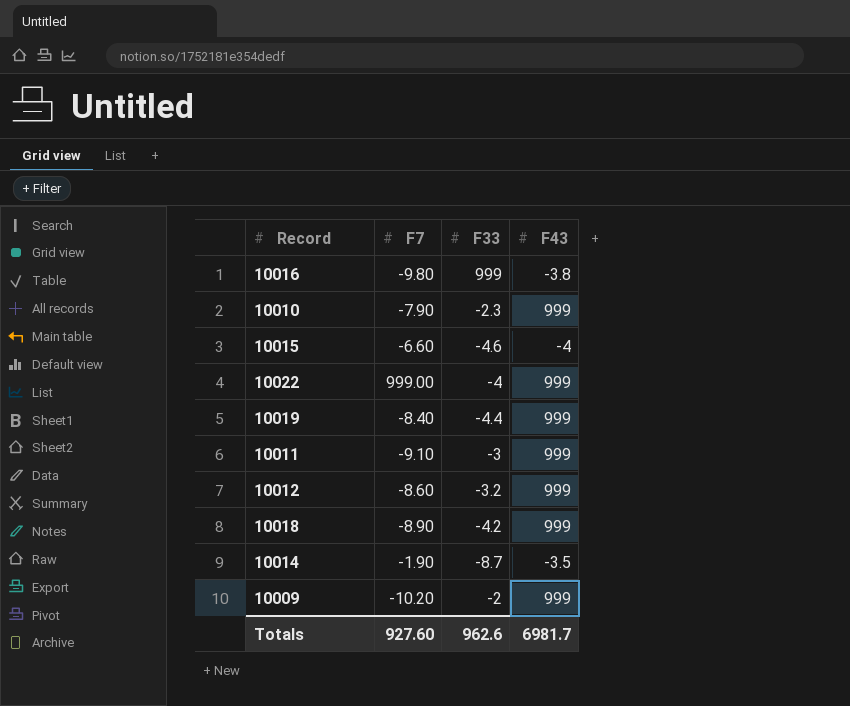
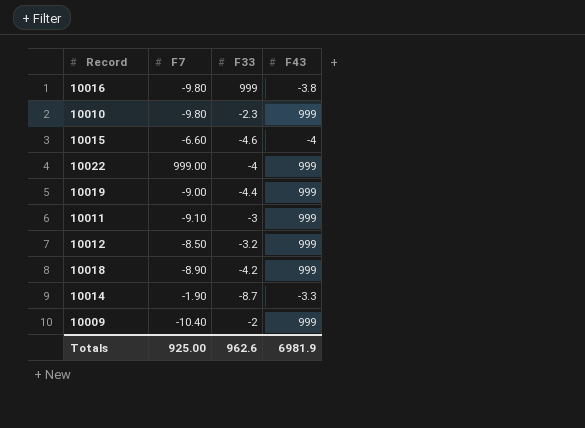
10010 | F7: -7.90 -> -9.80
10019 | F7: -8.40 -> -9.00
10012 | F7: -8.60 -> -8.50
10014 | F43: -3.5 -> -3.3
10009 | F7: -10.20 -> -10.40
Totals | F7: 927.60 -> 925.00
Totals | F43: 6981.7 -> 6981.9

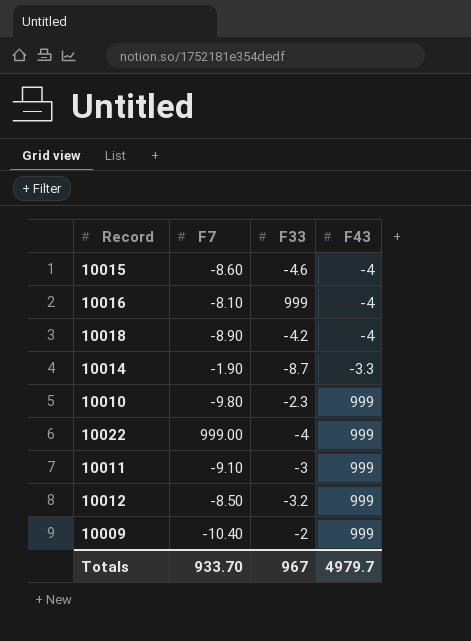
row order: none -> F43 ascending
row 10019: -9.00 | -4.4 | 999 -> none
10015 | F7: -6.60 -> -8.60
10016 | F7: -9.80 -> -8.10
10016 | F43: -3.8 -> -4
10018 | F43: 999 -> -4
Totals | F7: 925.00 -> 933.70
Totals | F33: 962.6 -> 967
Totals | F43: 6981.9 -> 4979.7

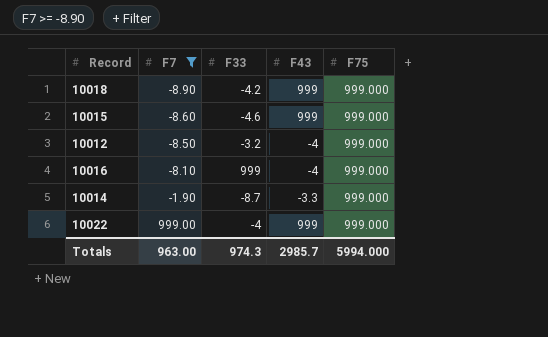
filter: none -> F7 >= -8.90
row order: F43 ascending -> F7 ascending
column F75 | position: none -> 5
10018 | F43: -4 -> 999
10015 | F43: -4 -> 999
10012 | F43: 999 -> -4
Totals | F7: 933.70 -> 963.00
Totals | F33: 967 -> 974.3
Totals | F43: 4979.7 -> 2985.7

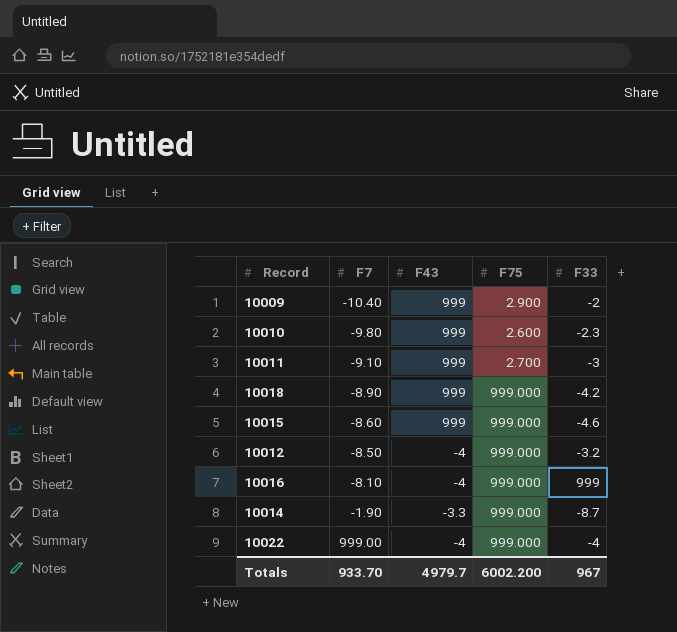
filter: F7 >= -8.90 -> none
column F33 | position: 3 -> 5
10022 | F43: 999 -> -4
Totals | F7: 963.00 -> 933.70
Totals | F43: 2985.7 -> 4979.7
Totals | F75: 5994.000 -> 6002.200
Totals | F33: 974.3 -> 967

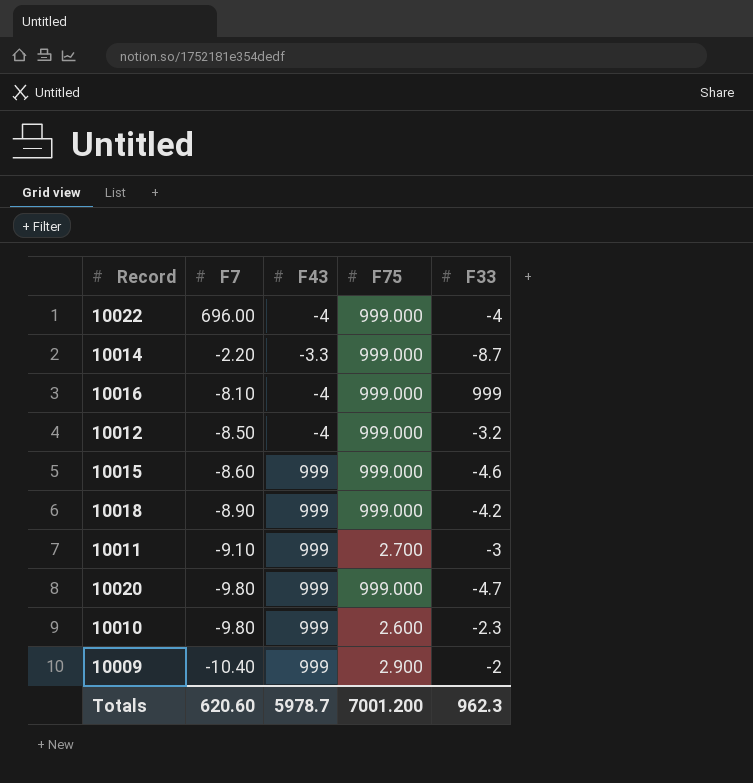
row order: F7 ascending -> F7 descending
10022 | F7: 999.00 -> 696.00
10014 | F7: -1.90 -> -2.20
row 10020: none -> -9.80 | 999 | 999.000 | -4.7
Totals | F7: 933.70 -> 620.60
Totals | F43: 4979.7 -> 5978.7
Totals | F75: 6002.200 -> 7001.200
Totals | F33: 967 -> 962.3

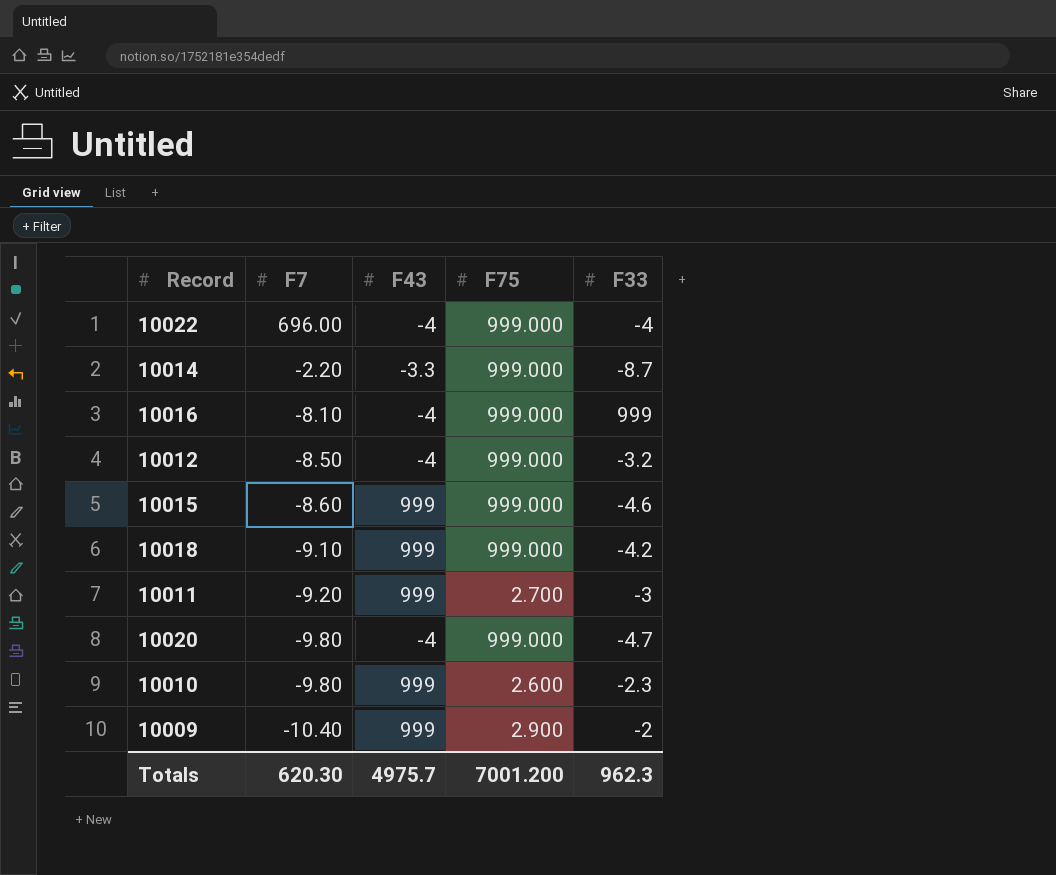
10018 | F7: -8.90 -> -9.10
10011 | F7: -9.10 -> -9.20
10020 | F43: 999 -> -4
Totals | F7: 620.60 -> 620.30
Totals | F43: 5978.7 -> 4975.7

